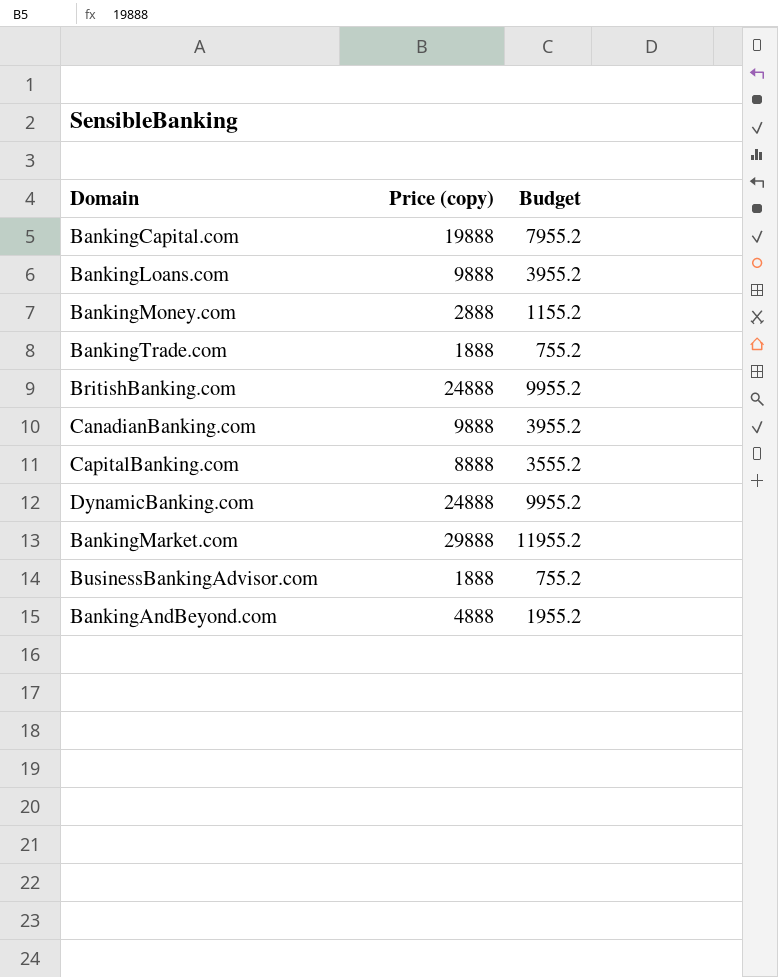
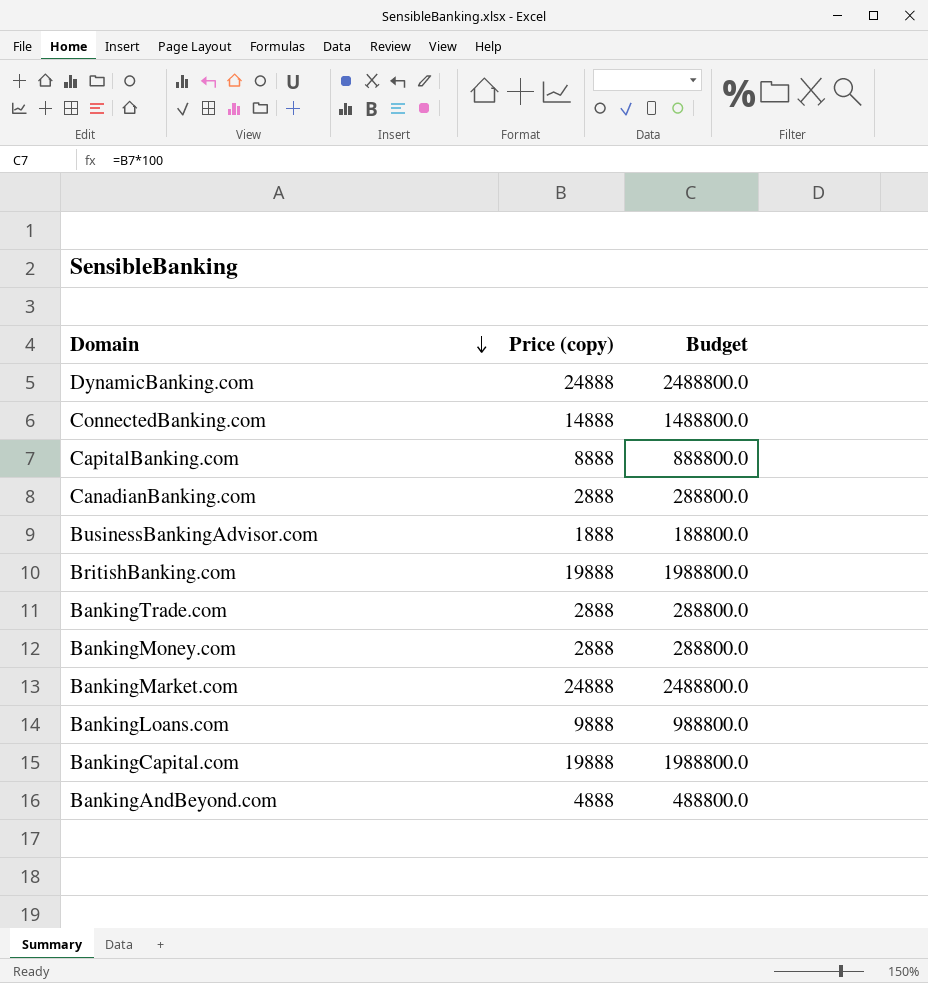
row order: none -> Domain descending
column Budget | formula: [Price (copy)] * 0.4 -> [Price (copy)] * 100
row ConnectedBanking.com: none -> 14888 | 1488800.0
CanadianBanking.com | Price (copy): 9888 -> 2888
BritishBanking.com | Price (copy): 24888 -> 19888
BankingTrade.com | Price (copy): 1888 -> 2888
BankingMarket.com | Price (copy): 29888 -> 24888

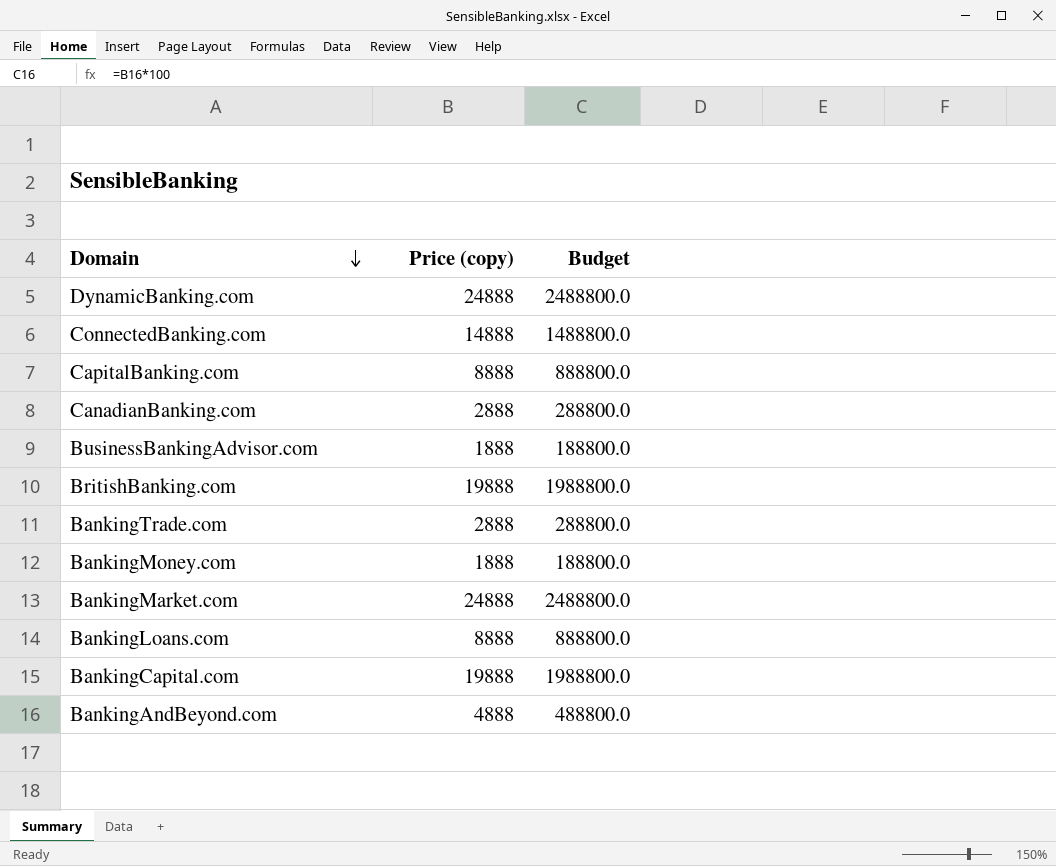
BankingMoney.com | Price (copy): 2888 -> 1888
BankingMoney.com | Budget: 288800.0 -> 188800.0
BankingLoans.com | Price (copy): 9888 -> 8888
BankingLoans.com | Budget: 988800.0 -> 888800.0

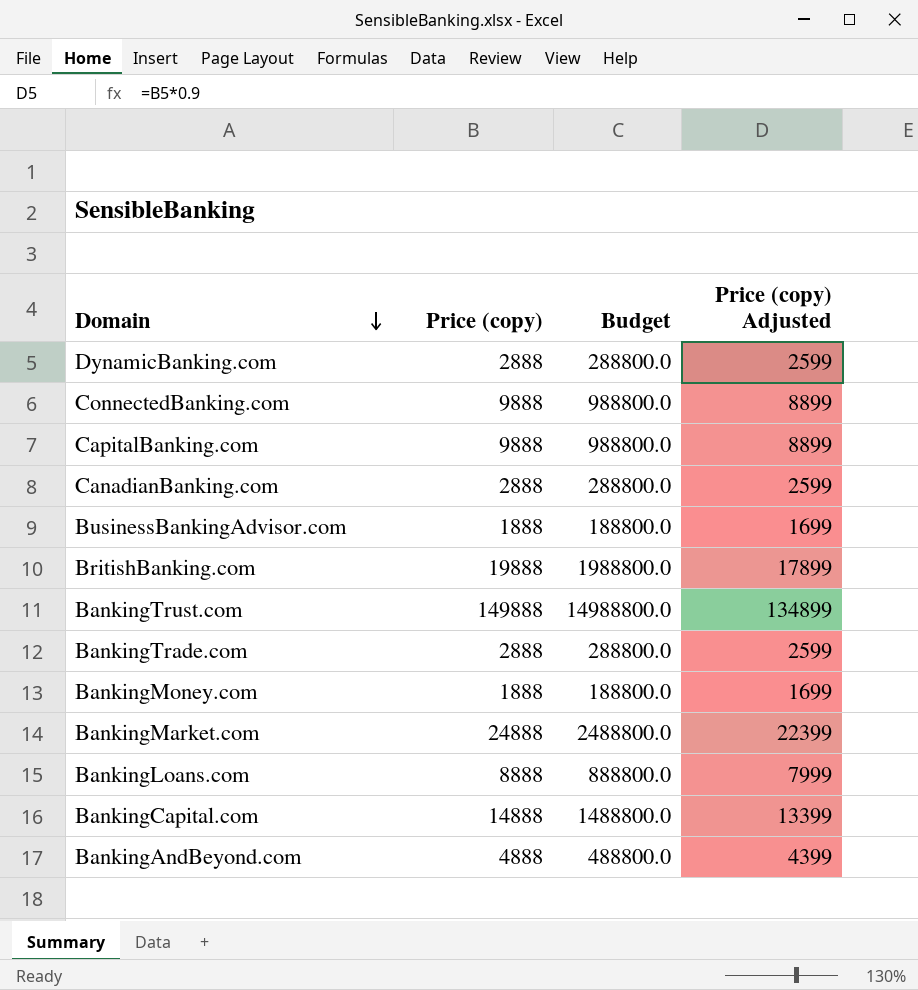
column Price (copy) Adjusted | formula: none -> [Price (copy)] * 0.9
DynamicBanking.com | Price (copy): 24888 -> 2888
DynamicBanking.com | Budget: 2488800.0 -> 288800.0
ConnectedBanking.com | Price (copy): 14888 -> 9888
ConnectedBanking.com | Budget: 1488800.0 -> 988800.0
CapitalBanking.com | Price (copy): 8888 -> 9888
CapitalBanking.com | Budget: 888800.0 -> 988800.0
row BankingTrust.com: none -> 149888 | 14988800.0 | 134899
BankingCapital.com | Price (copy): 19888 -> 14888
BankingCapital.com | Budget: 1988800.0 -> 1488800.0

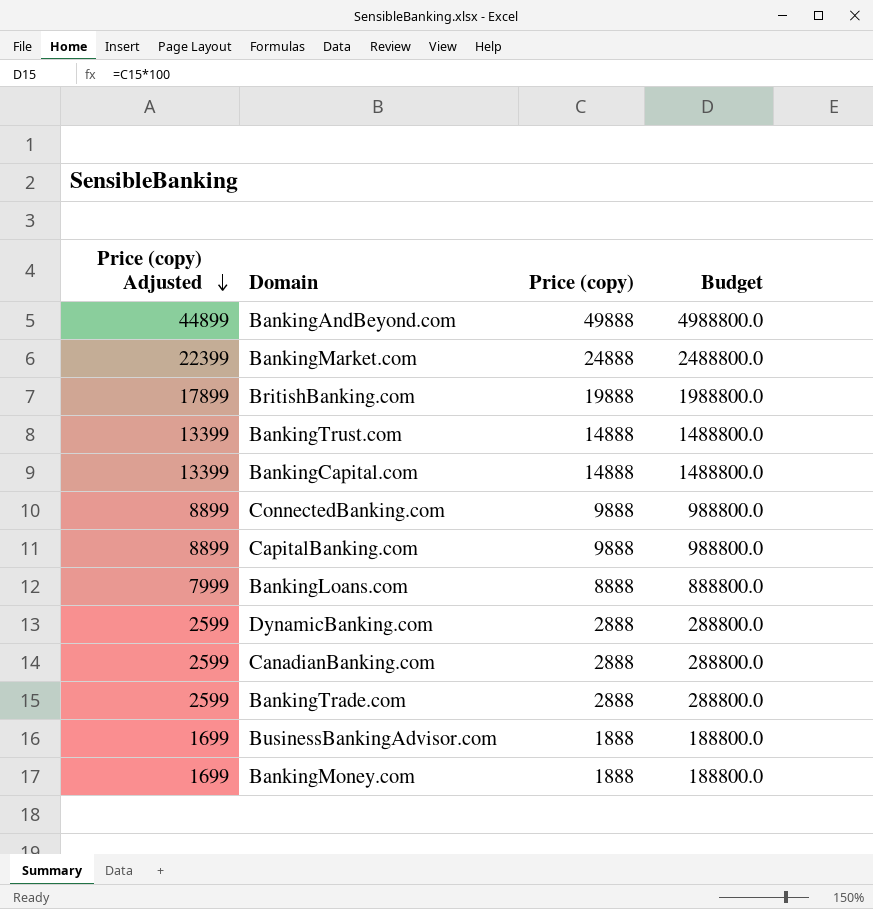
row order: Domain descending -> Price (copy) Adjusted descending
column Price (copy) Adjusted | position: 4 -> 1
BankingAndBeyond.com | Price (copy) Adjusted: 4399 -> 44899
BankingAndBeyond.com | Price (copy): 4888 -> 49888
BankingAndBeyond.com | Budget: 488800.0 -> 4988800.0
BankingTrust.com | Price (copy) Adjusted: 134899 -> 13399
BankingTrust.com | Price (copy): 149888 -> 14888
BankingTrust.com | Budget: 14988800.0 -> 1488800.0

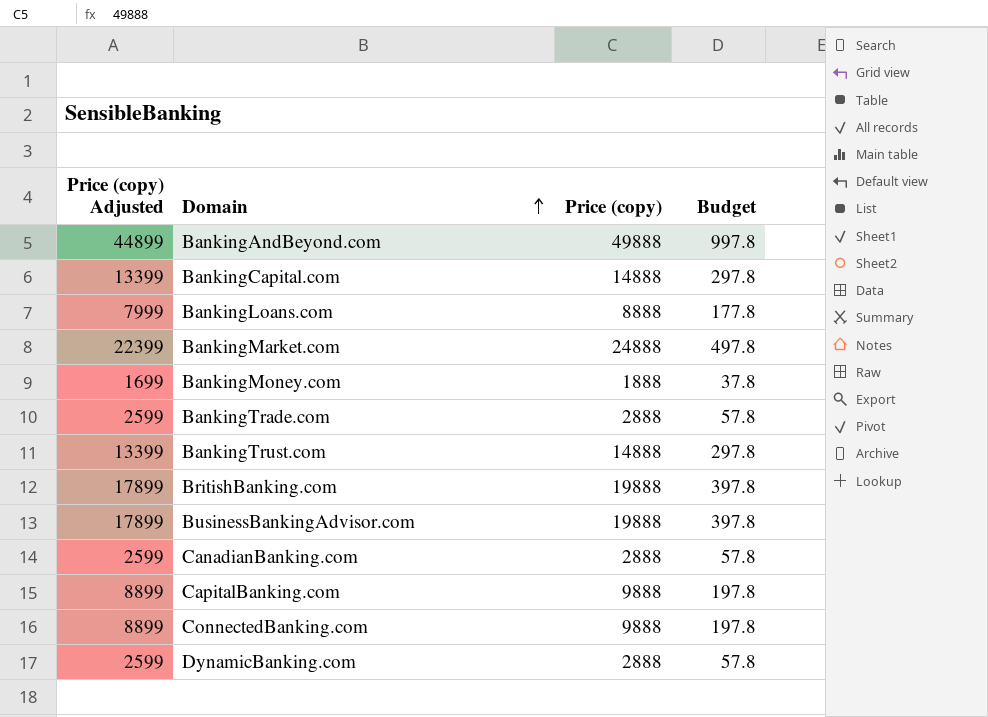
row order: Price (copy) Adjusted descending -> Domain ascending
column Budget | formula: [Price (copy)] * 100 -> [Price (copy)] * 0.02
BusinessBankingAdvisor.com | Price (copy) Adjusted: 1699 -> 17899
BusinessBankingAdvisor.com | Price (copy): 1888 -> 19888

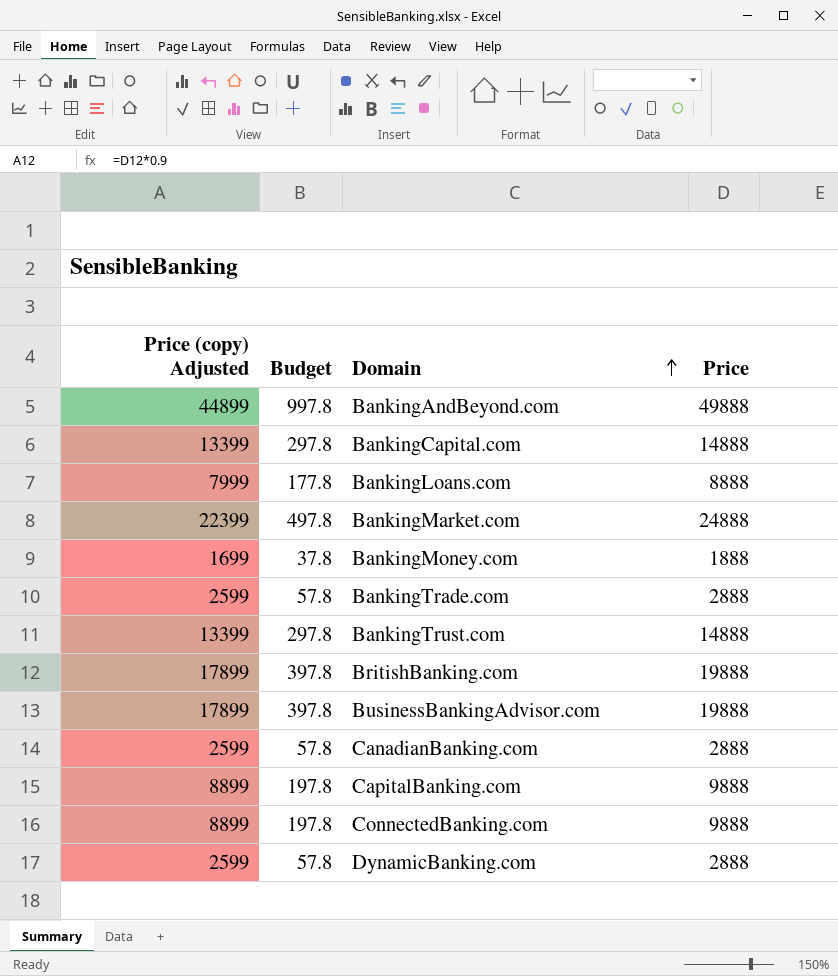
column Budget | position: 4 -> 2
column name: Price (copy) -> Price

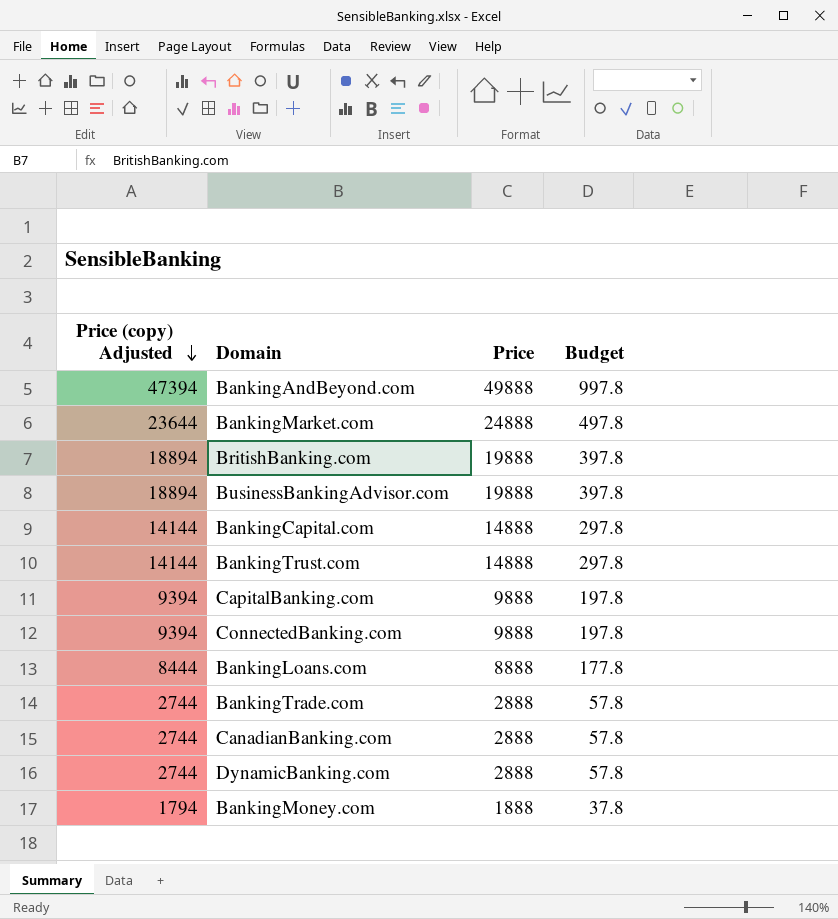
row order: Domain ascending -> Price (copy) Adjusted descending
column Price (copy) Adjusted | formula: [Price] * 0.9 -> [Price] * 0.95
column Budget | position: 2 -> 4

